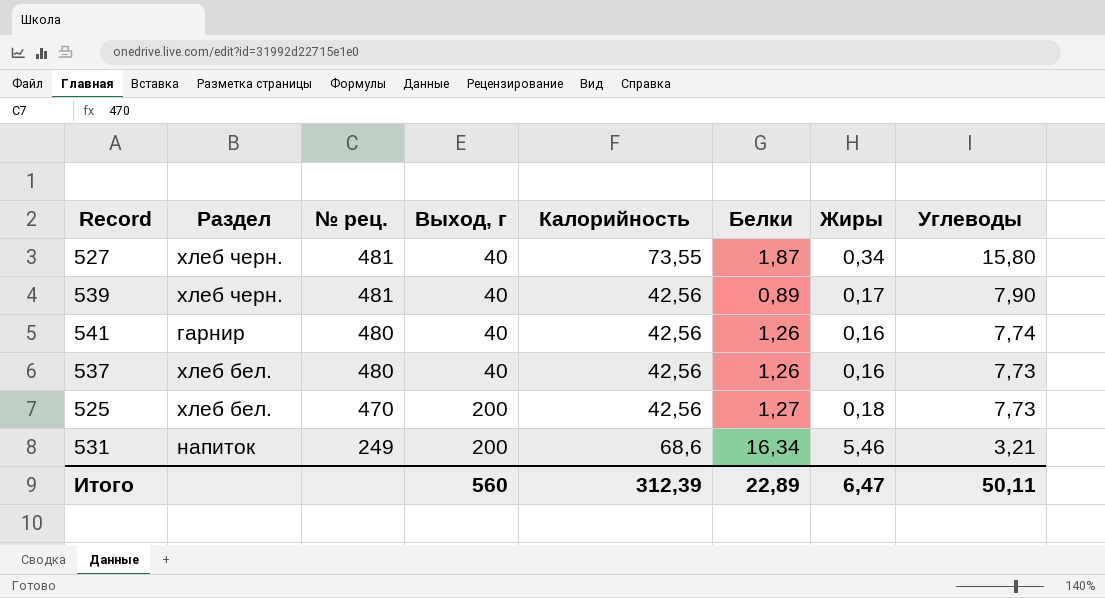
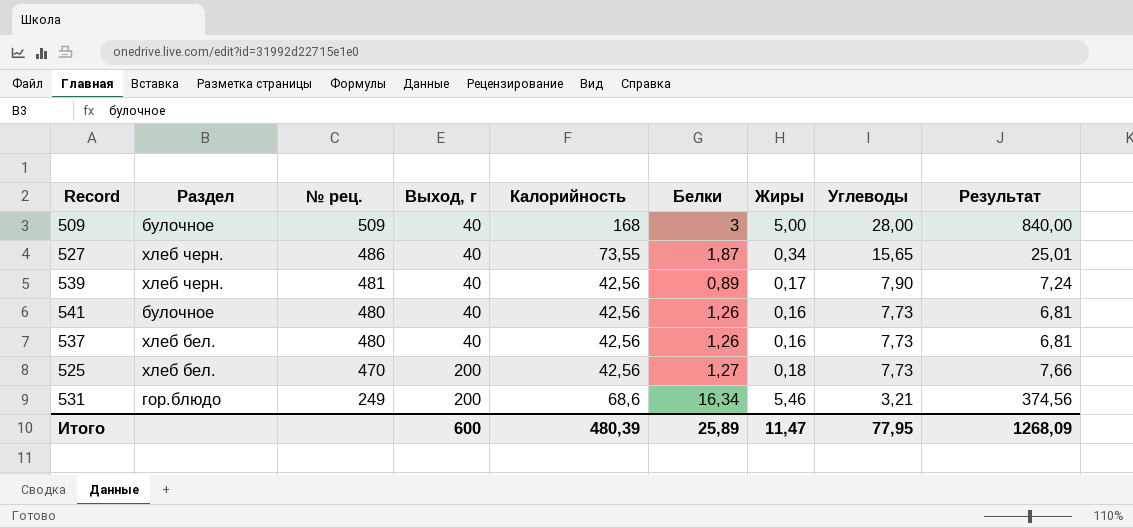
column Результат | formula: none -> [Калорийность] * [Жиры]
row 509: none -> булочное | 509 | 40 | 168 | 3 | 5,00 | 28,00 | 840,00
527 | № рец.: 481 -> 486
527 | Углеводы: 15,80 -> 15,65
541 | Раздел: гарнир -> булочное
541 | Углеводы: 7,74 -> 7,73
531 | Раздел: напиток -> гор.блюдо
Итого | Выход, г: 560 -> 600
Итого | Калорийность: 312,39 -> 480,39
Итого | Белки: 22,89 -> 25,89
Итого | Жиры: 6,47 -> 11,47
Итого | Углеводы: 50,11 -> 77,95

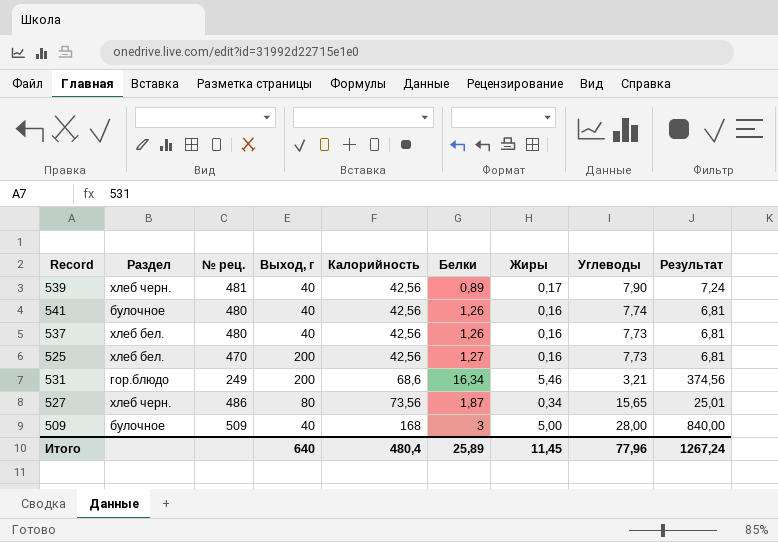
row order: № рец. descending -> Калорийность ascending
541 | Углеводы: 7,73 -> 7,74
525 | Жиры: 0,18 -> 0,16
525 | Результат: 7,66 -> 6,81
527 | Выход, г: 40 -> 80
527 | Калорийность: 73,55 -> 73,56
Итого | Выход, г: 600 -> 640
Итого | Калорийность: 480,39 -> 480,4
Итого | Жиры: 11,47 -> 11,45
Итого | Углеводы: 77,95 -> 77,96
Итого | Результат: 1268,09 -> 1267,24

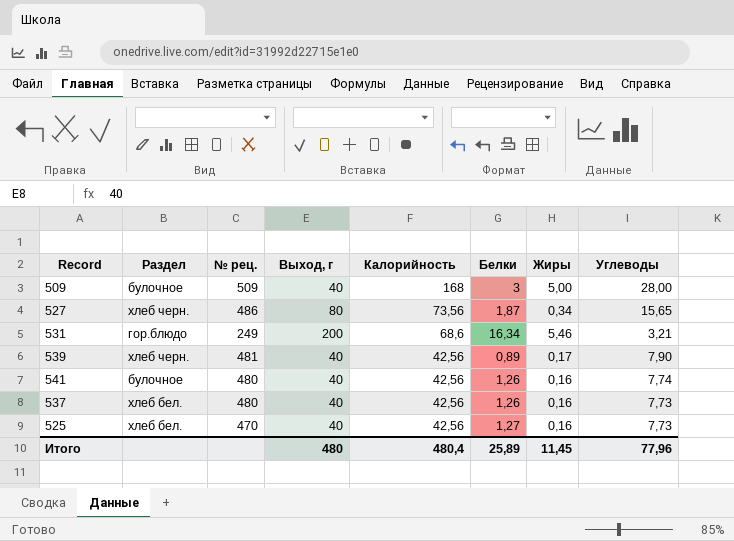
row order: Калорийность ascending -> Калорийность descending
column Результат | formula: [Калорийность] * [Жиры] -> none
525 | Выход, г: 200 -> 40
Итого | Выход, г: 640 -> 480

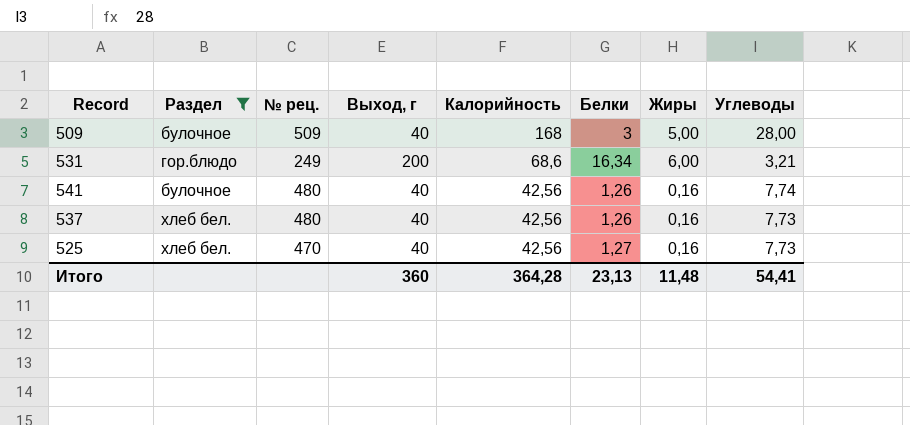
filter: none -> Раздел != хлеб черн.
531 | Жиры: 5,46 -> 6,00
Итого | Выход, г: 480 -> 360
Итого | Калорийность: 480,4 -> 364,28
Итого | Белки: 25,89 -> 23,13
Итого | Жиры: 11,45 -> 11,48
Итого | Углеводы: 77,96 -> 54,41

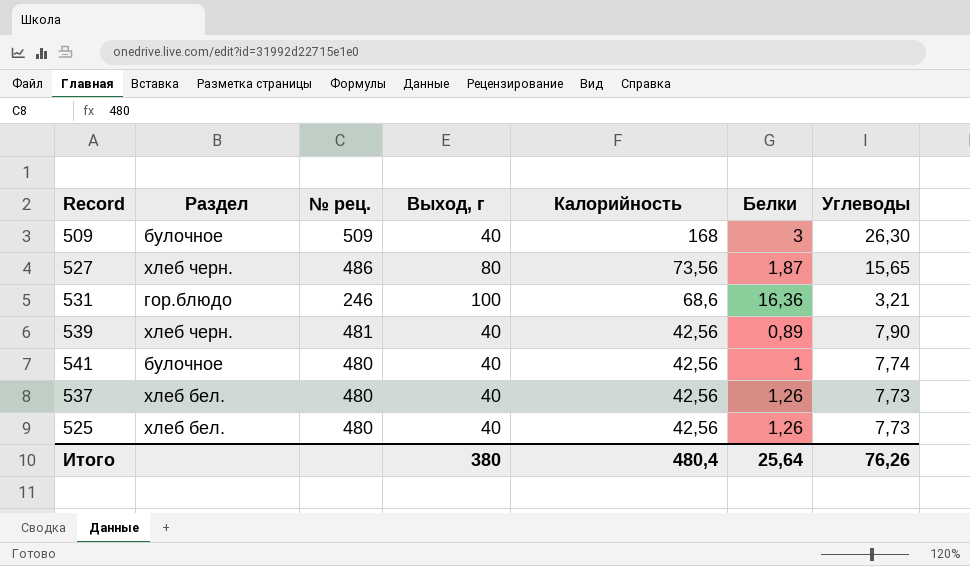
filter: Раздел != хлеб черн. -> none
column Жиры | position: 7 -> none
509 | Углеводы: 28,00 -> 26,30
531 | № рец.: 249 -> 246
531 | Выход, г: 200 -> 100
531 | Белки: 16,34 -> 16,36
541 | Белки: 1,26 -> 1
525 | № рец.: 470 -> 480
525 | Белки: 1,27 -> 1,26
Итого | Выход, г: 360 -> 380
Итого | Калорийность: 364,28 -> 480,4
Итого | Белки: 23,13 -> 25,64
Итого | Углеводы: 54,41 -> 76,26

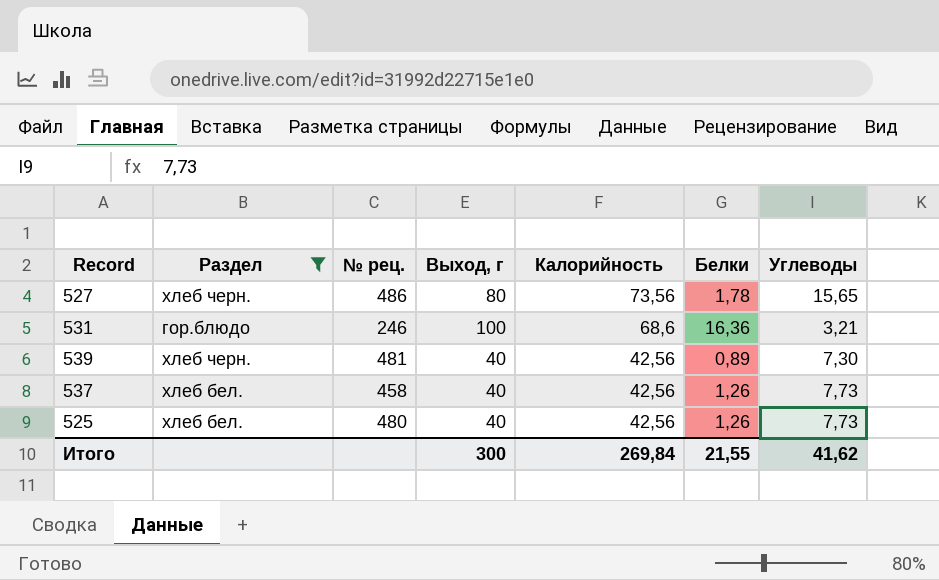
filter: none -> Раздел != булочное
527 | Белки: 1,87 -> 1,78
539 | Углеводы: 7,90 -> 7,30
537 | № рец.: 480 -> 458
Итого | Выход, г: 380 -> 300
Итого | Калорийность: 480,4 -> 269,84
Итого | Белки: 25,64 -> 21,55
Итого | Углеводы: 76,26 -> 41,62

